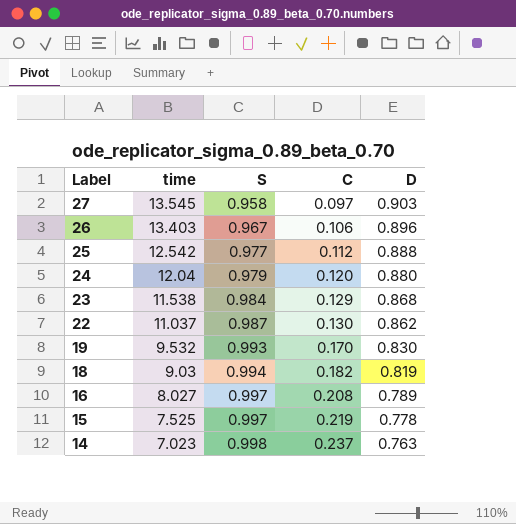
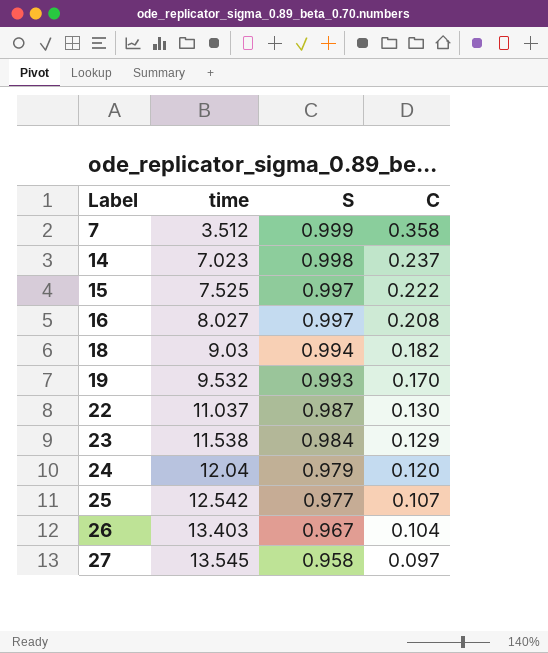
row order: Label descending -> Label ascending
column D | position: 5 -> none
row 7: none -> 3.512 | 0.999 | 0.358
15 | C: 0.219 -> 0.222
25 | C: 0.112 -> 0.107
26 | C: 0.106 -> 0.104

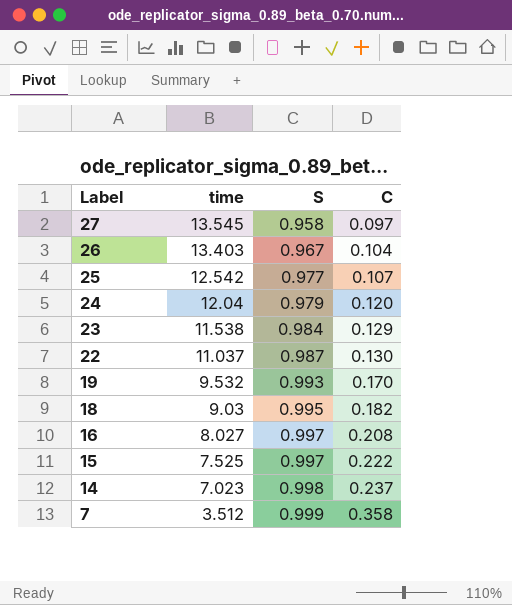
row order: Label ascending -> Label descending
18 | S: 0.994 -> 0.995

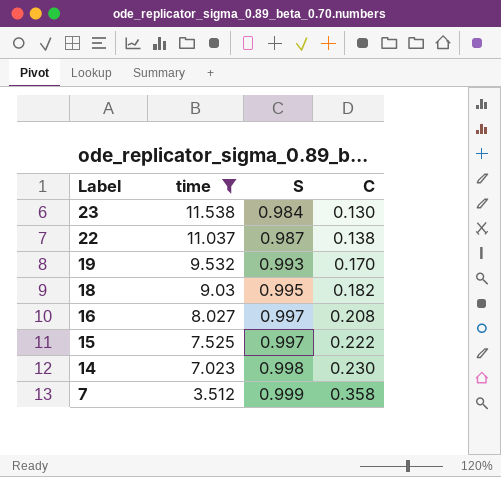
filter: none -> time <= 11.538
23 | C: 0.129 -> 0.130
22 | C: 0.130 -> 0.138
14 | C: 0.237 -> 0.230

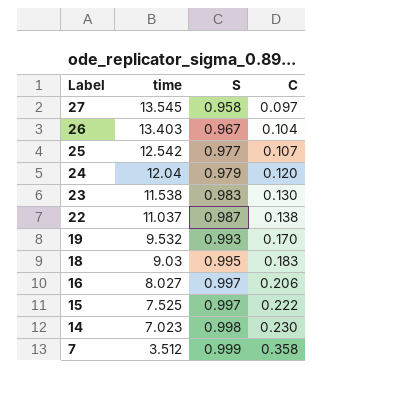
filter: time <= 11.538 -> none
23 | S: 0.984 -> 0.983
18 | C: 0.182 -> 0.183
16 | C: 0.208 -> 0.206

